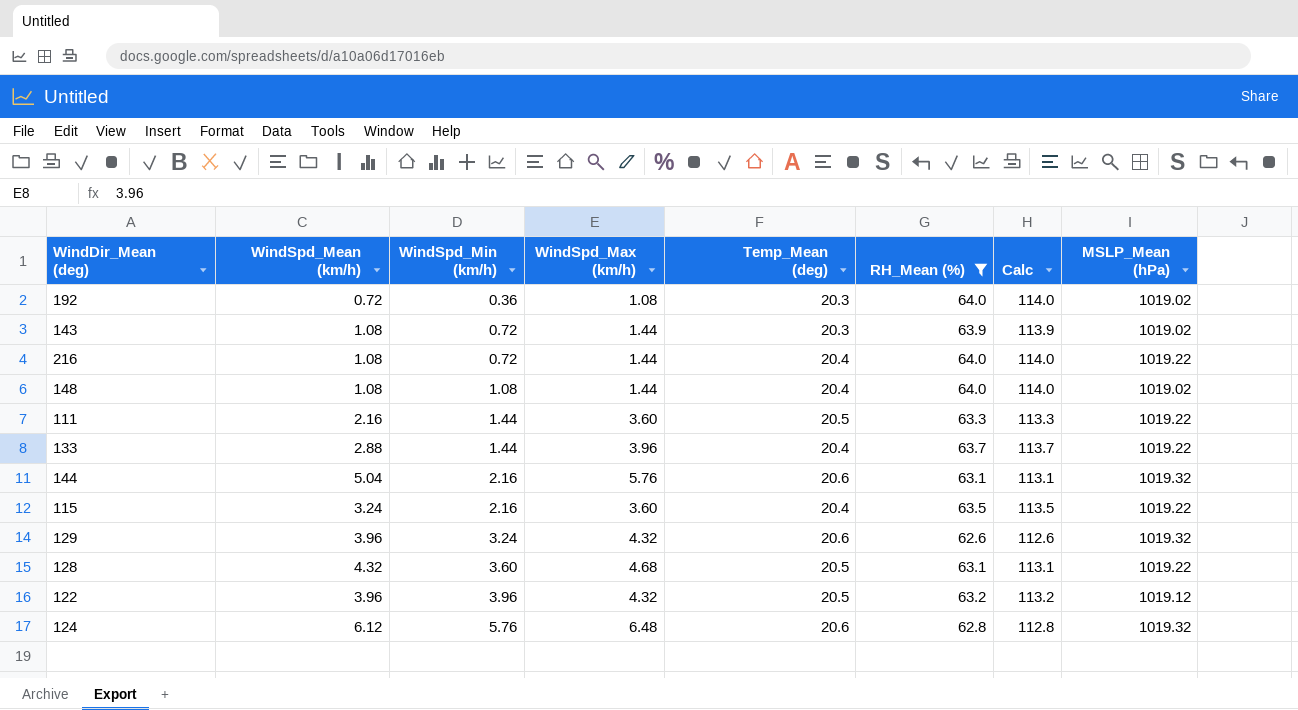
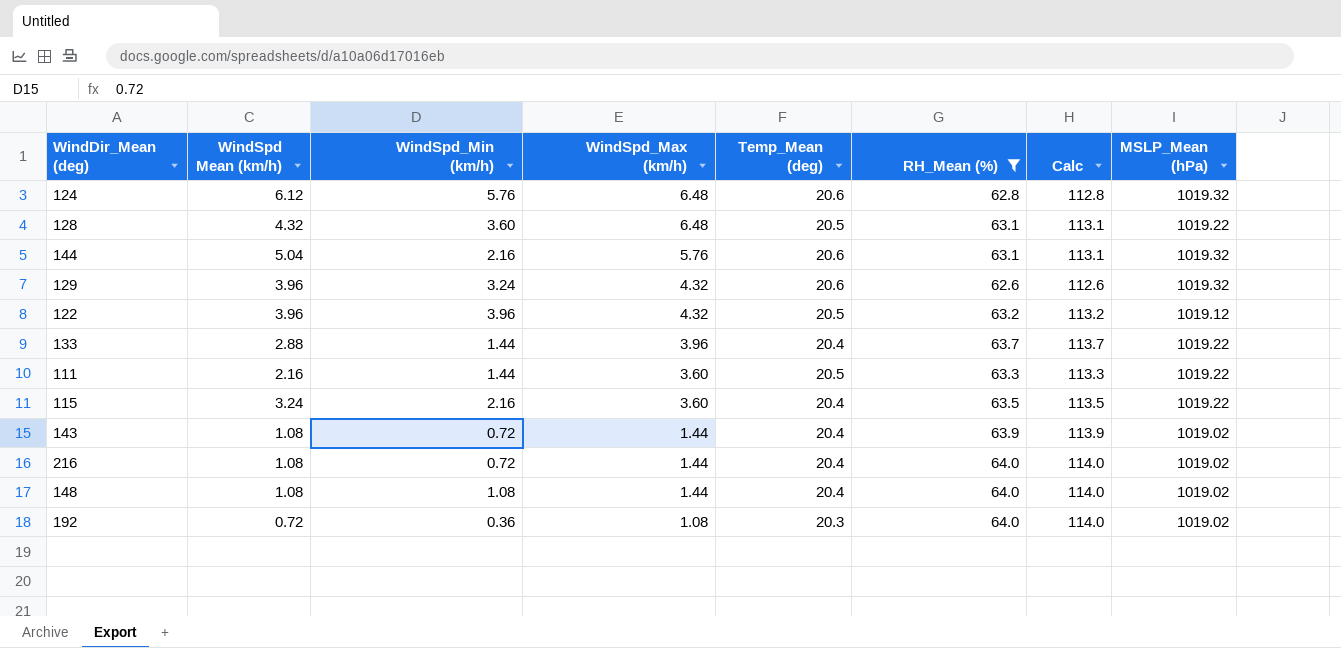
row order: WindSpd_Min (km/h) ascending -> WindSpd_Max (km/h) descending
column name: WindSpd_Mean (km/h) -> WindSpd Mean (km/h)
128 | WindSpd_Max (km/h): 4.68 -> 6.48
143 | Temp_Mean (deg): 20.3 -> 20.4
216 | MSLP_Mean (hPa): 1019.22 -> 1019.02

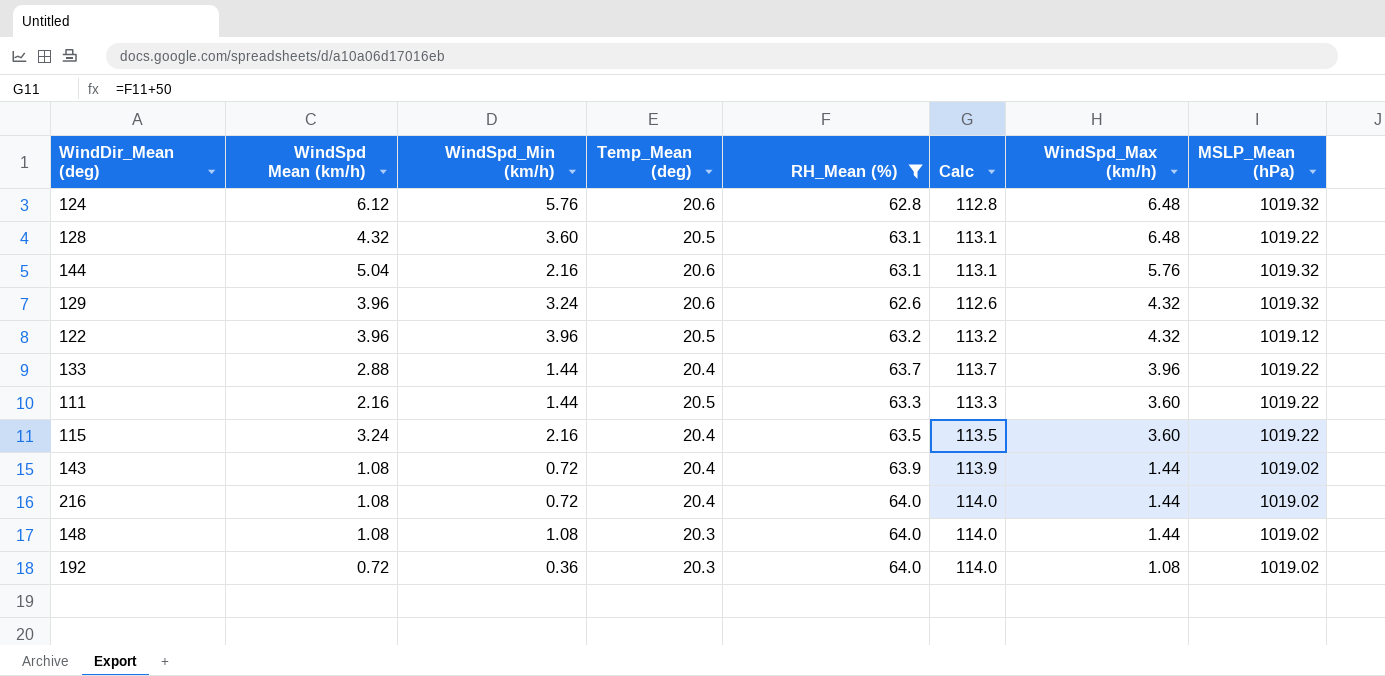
column WindSpd_Max (km/h) | position: 4 -> 7
148 | Temp_Mean (deg): 20.4 -> 20.3

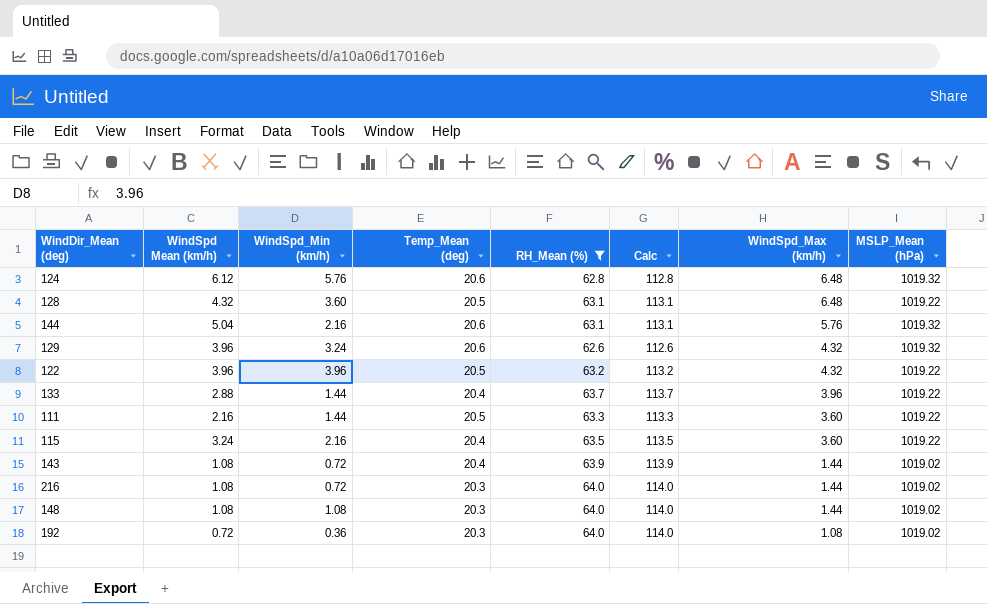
122 | MSLP_Mean (hPa): 1019.12 -> 1019.22
216 | Temp_Mean (deg): 20.4 -> 20.3

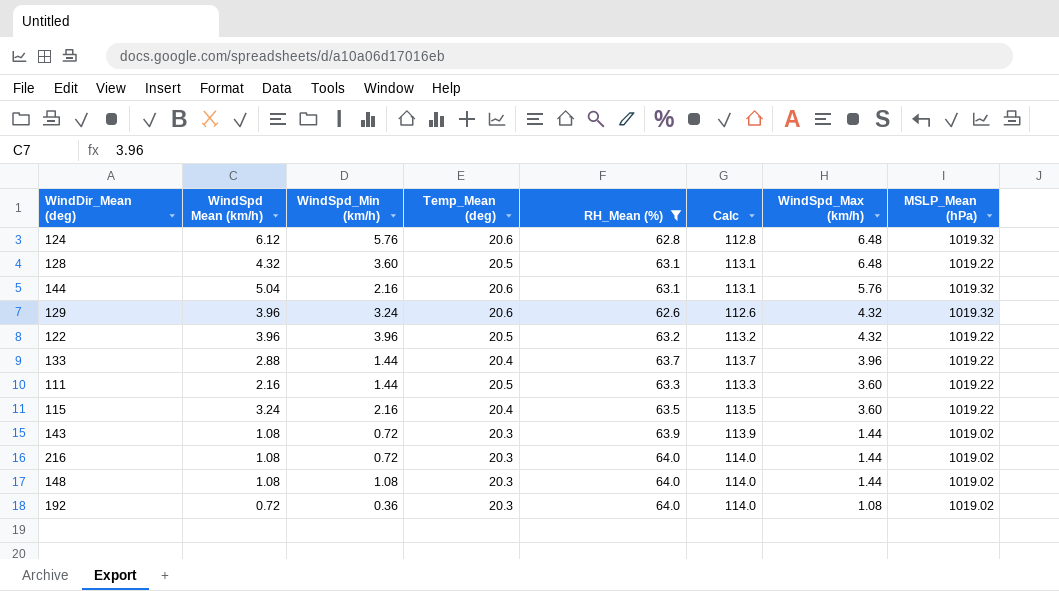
143 | Temp_Mean (deg): 20.4 -> 20.3

